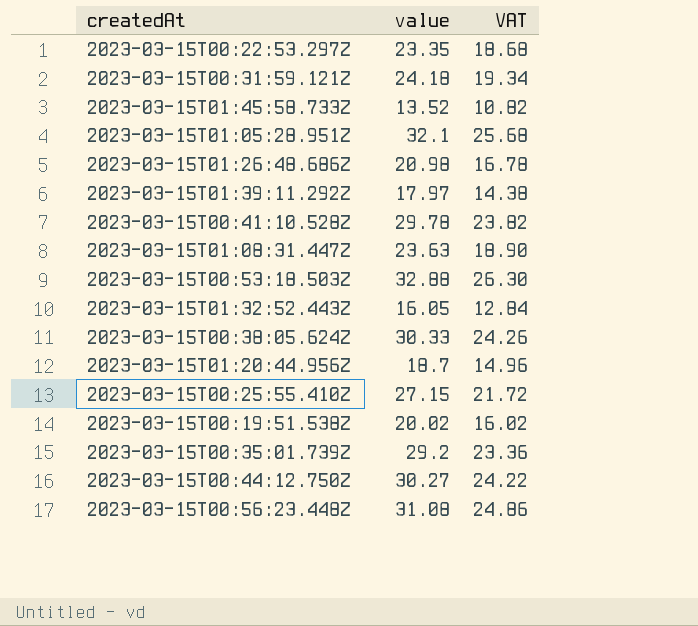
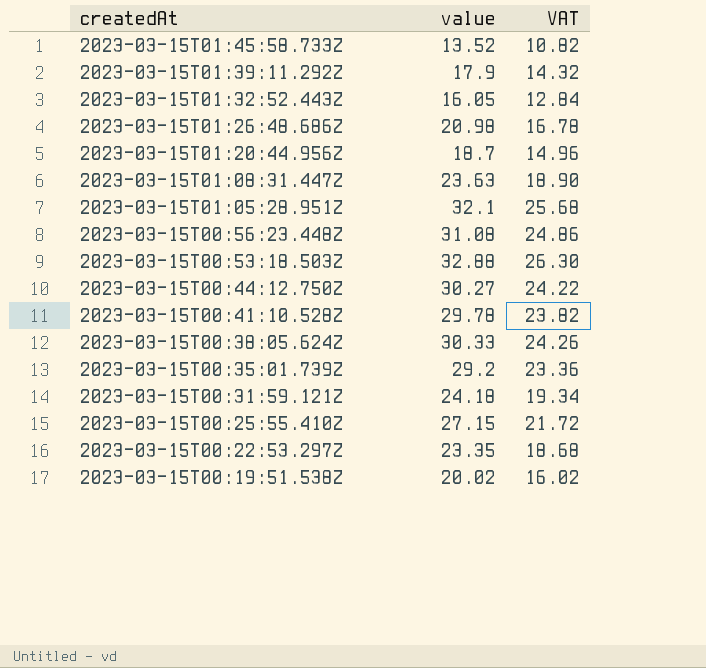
row order: none -> createdAt descending
2023-03-15T01:39:11.292Z | value: 17.97 -> 17.9
2023-03-15T01:39:11.292Z | VAT: 14.38 -> 14.32

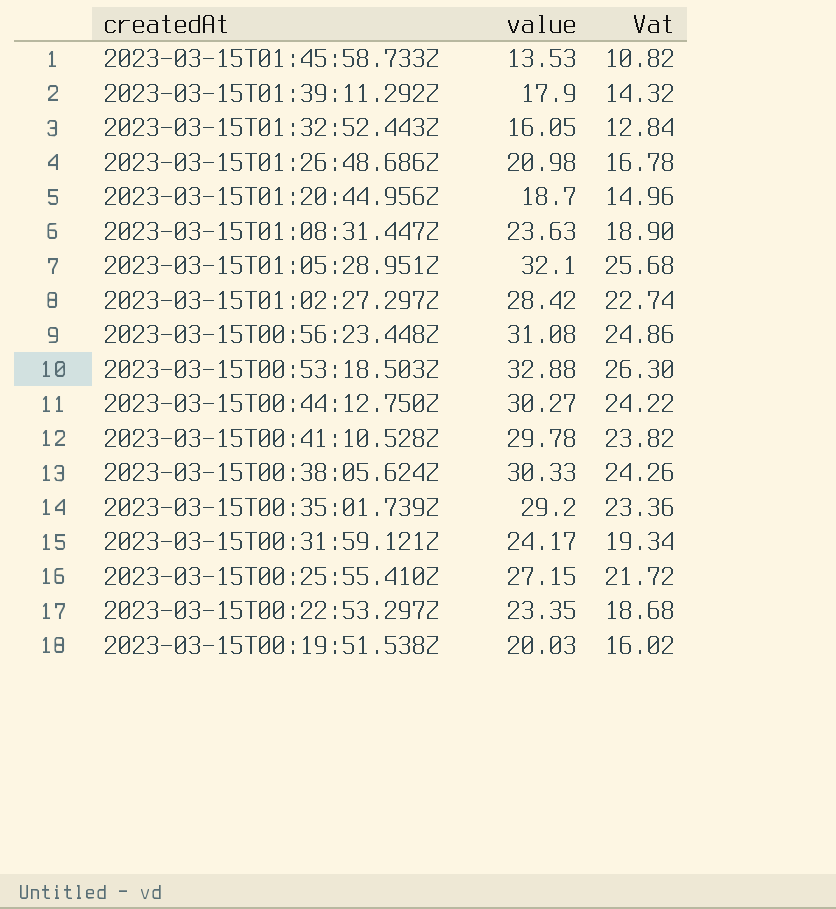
column name: VAT -> Vat
2023-03-15T01:45:58.733Z | value: 13.52 -> 13.53
row 2023-03-15T01:02:27.297Z: none -> 28.42 | 22.74
2023-03-15T00:31:59.121Z | value: 24.18 -> 24.17
2023-03-15T00:19:51.538Z | value: 20.02 -> 20.03

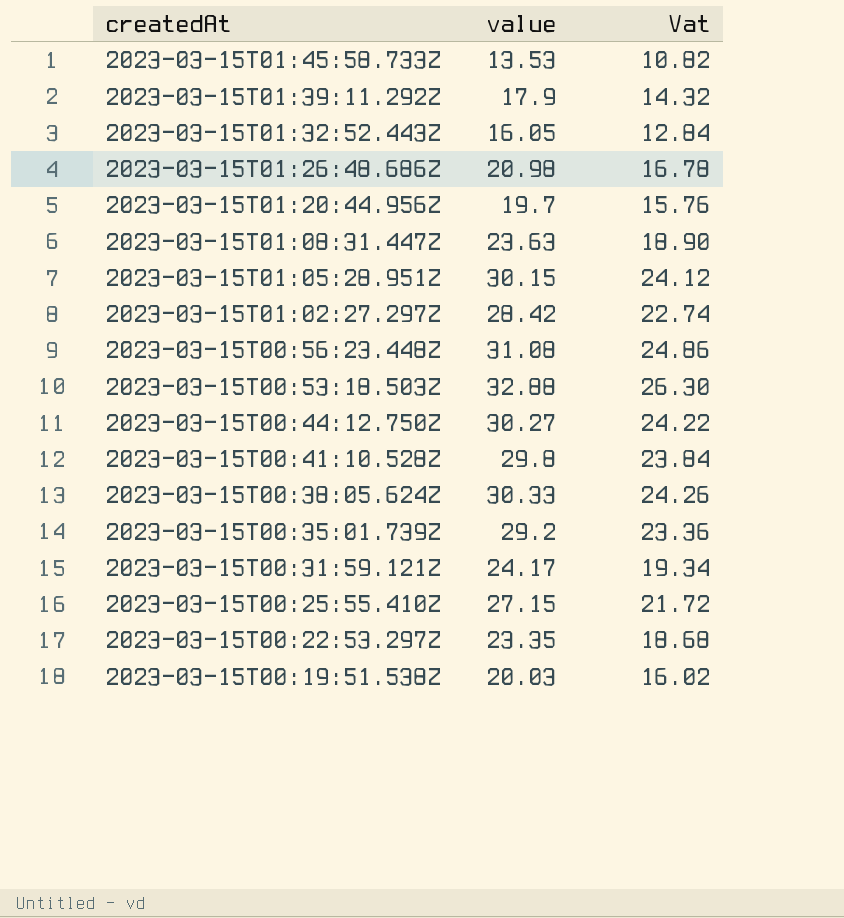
2023-03-15T01:20:44.956Z | value: 18.7 -> 19.7
2023-03-15T01:20:44.956Z | Vat: 14.96 -> 15.76
2023-03-15T01:05:28.951Z | value: 32.1 -> 30.15
2023-03-15T01:05:28.951Z | Vat: 25.68 -> 24.12
2023-03-15T00:41:10.528Z | value: 29.78 -> 29.8
2023-03-15T00:41:10.528Z | Vat: 23.82 -> 23.84

